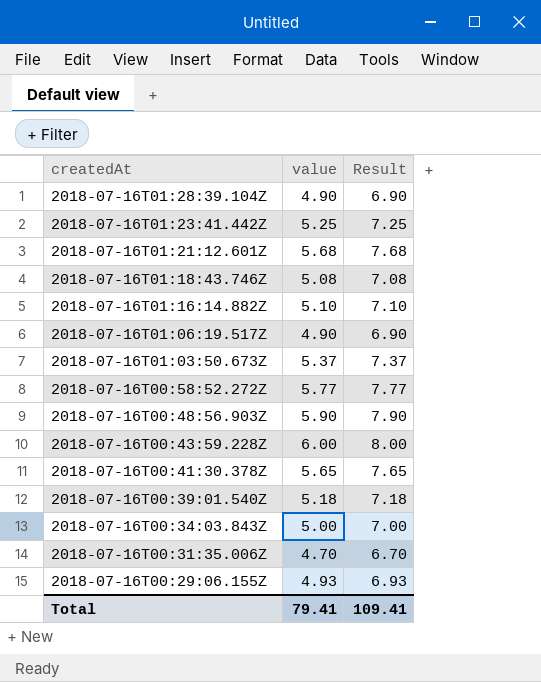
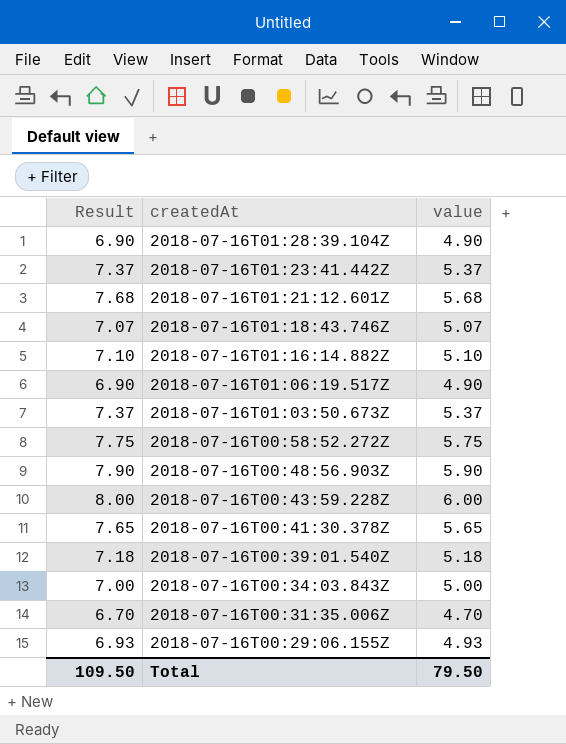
column Result | position: 3 -> 1
2018-07-16T01:23:41.442Z | Result: 7.25 -> 7.37
2018-07-16T01:23:41.442Z | value: 5.25 -> 5.37
2018-07-16T01:18:43.746Z | Result: 7.08 -> 7.07
2018-07-16T01:18:43.746Z | value: 5.08 -> 5.07
2018-07-16T00:58:52.272Z | Result: 7.77 -> 7.75
2018-07-16T00:58:52.272Z | value: 5.77 -> 5.75
Total | Result: 109.41 -> 109.50
Total | value: 79.41 -> 79.50

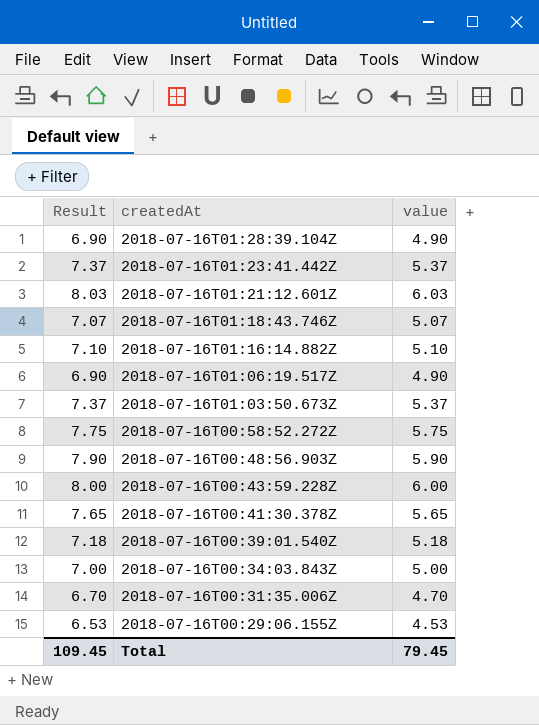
2018-07-16T01:21:12.601Z | Result: 7.68 -> 8.03
2018-07-16T01:21:12.601Z | value: 5.68 -> 6.03
2018-07-16T00:29:06.155Z | Result: 6.93 -> 6.53
2018-07-16T00:29:06.155Z | value: 4.93 -> 4.53
Total | Result: 109.50 -> 109.45
Total | value: 79.50 -> 79.45

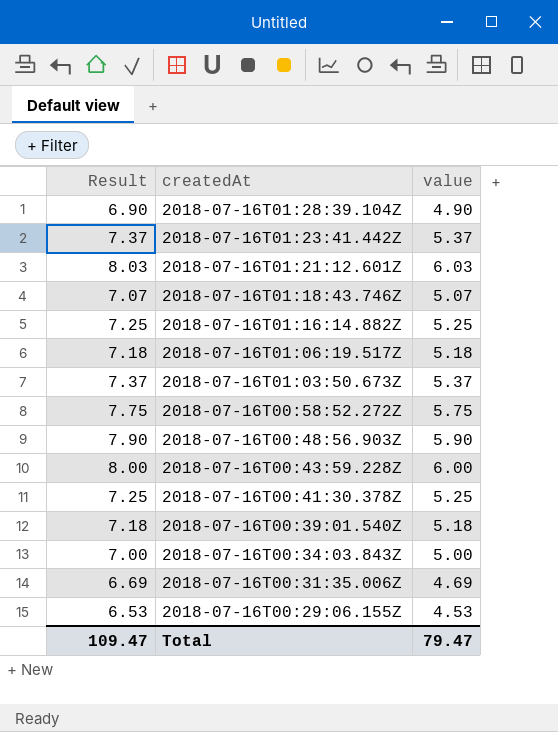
2018-07-16T01:16:14.882Z | Result: 7.10 -> 7.25
2018-07-16T01:16:14.882Z | value: 5.10 -> 5.25
2018-07-16T01:06:19.517Z | Result: 6.90 -> 7.18
2018-07-16T01:06:19.517Z | value: 4.90 -> 5.18
2018-07-16T00:41:30.378Z | Result: 7.65 -> 7.25
2018-07-16T00:41:30.378Z | value: 5.65 -> 5.25
2018-07-16T00:31:35.006Z | Result: 6.70 -> 6.69
2018-07-16T00:31:35.006Z | value: 4.70 -> 4.69
Total | Result: 109.45 -> 109.47
Total | value: 79.45 -> 79.47

